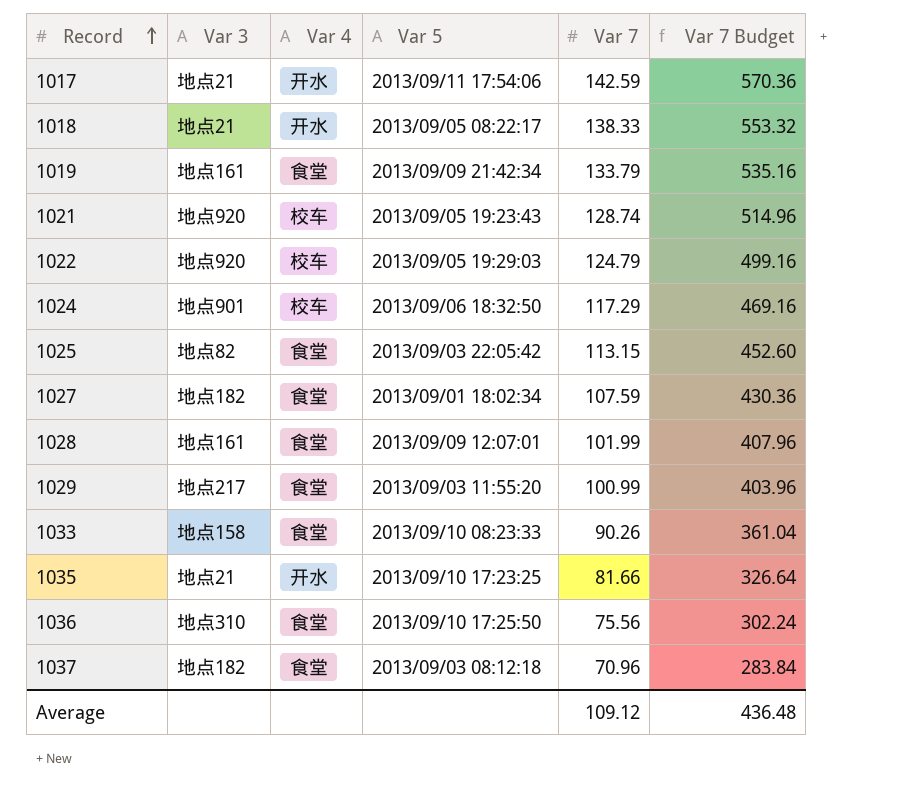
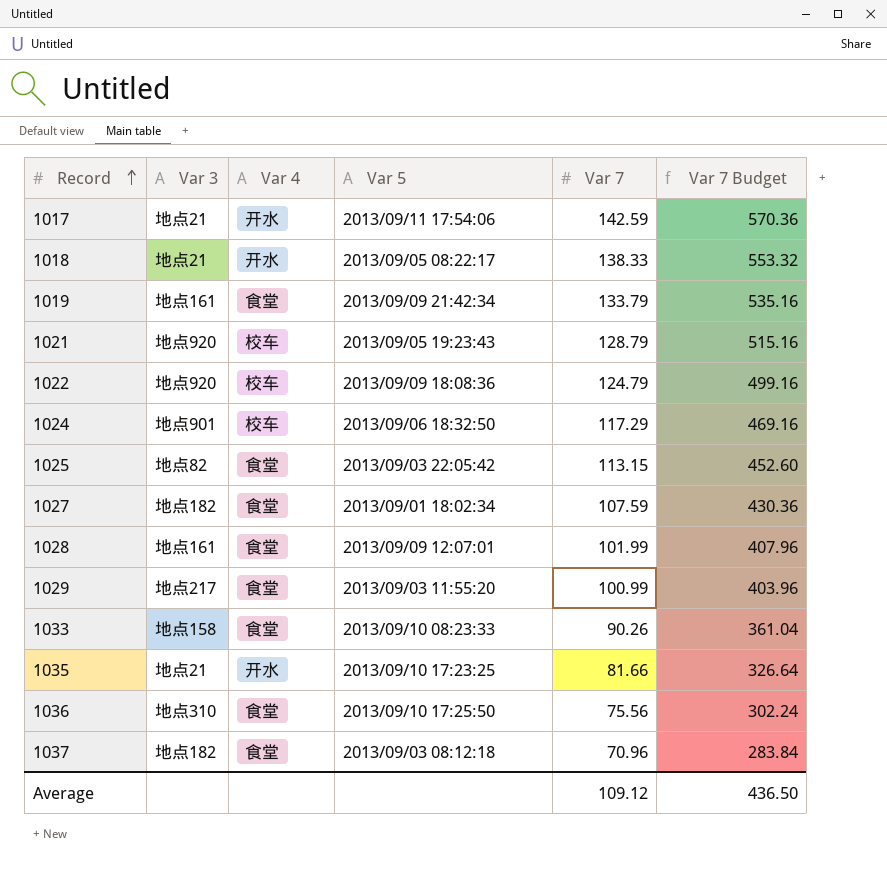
1021 | Var 7: 128.74 -> 128.79
1021 | Var 7 Budget: 514.96 -> 515.16
1022 | Var 5: 2013/09/05 19:29:03 -> 2013/09/09 18:08:36
Average | Var 7 Budget: 436.48 -> 436.50

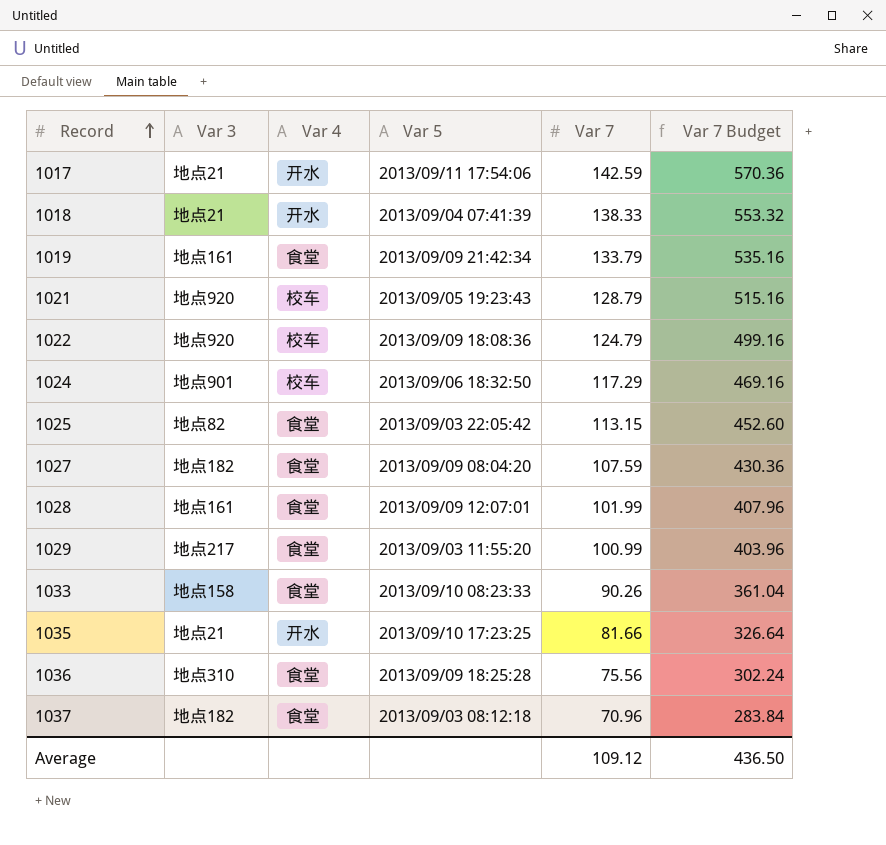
1018 | Var 5: 2013/09/05 08:22:17 -> 2013/09/04 07:41:39
1027 | Var 5: 2013/09/01 18:02:34 -> 2013/09/09 08:04:20
1036 | Var 5: 2013/09/10 17:25:50 -> 2013/09/09 18:25:28

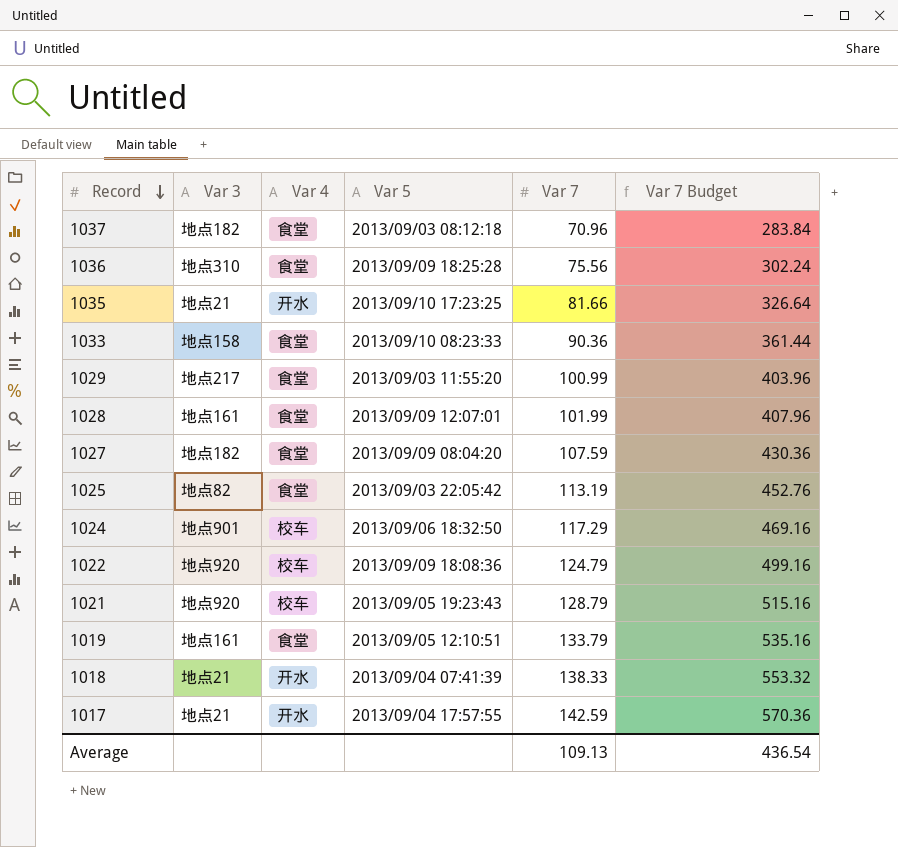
row order: Record ascending -> Record descending
1033 | Var 7: 90.26 -> 90.36
1033 | Var 7 Budget: 361.04 -> 361.44
1025 | Var 7: 113.15 -> 113.19
1025 | Var 7 Budget: 452.60 -> 452.76
1019 | Var 5: 2013/09/09 21:42:34 -> 2013/09/05 12:10:51
1017 | Var 5: 2013/09/11 17:54:06 -> 2013/09/04 17:57:55
Average | Var 7: 109.12 -> 109.13
Average | Var 7 Budget: 436.50 -> 436.54

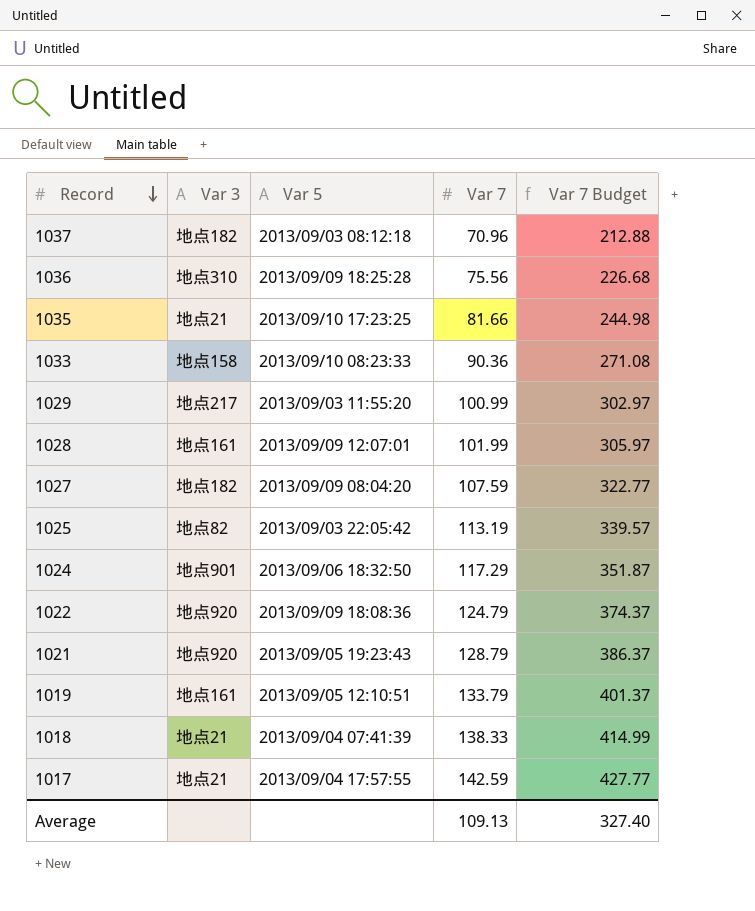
column Var 4 | position: 3 -> none
column Var 7 Budget | formula: [Var 7] * 4 -> [Var 7] * 3
Average | Var 7 Budget: 436.54 -> 327.40

